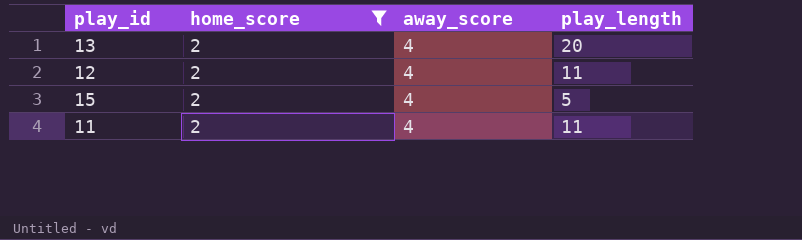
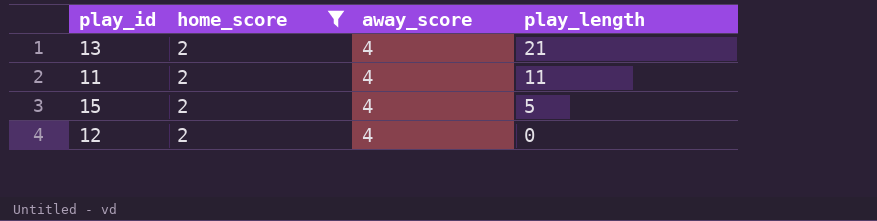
row order: none -> play_length descending
13 | play_length: 20 -> 21
12 | play_length: 11 -> 0

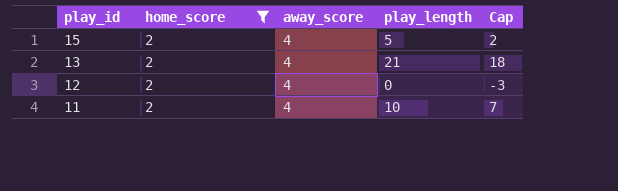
row order: play_length descending -> play_id descending
column Cap | formula: none -> [play_length] - 3
11 | play_length: 11 -> 10

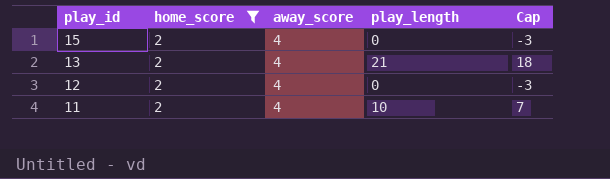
15 | play_length: 5 -> 0
15 | Cap: 2 -> -3

